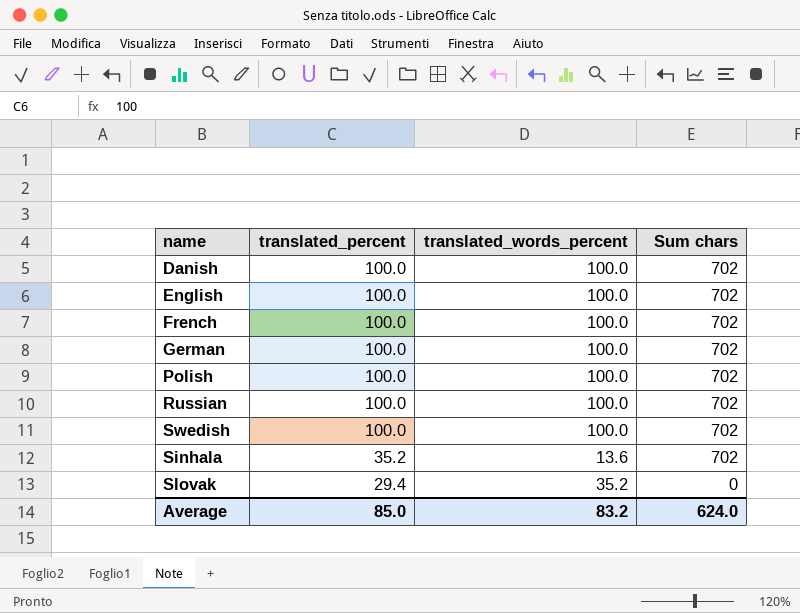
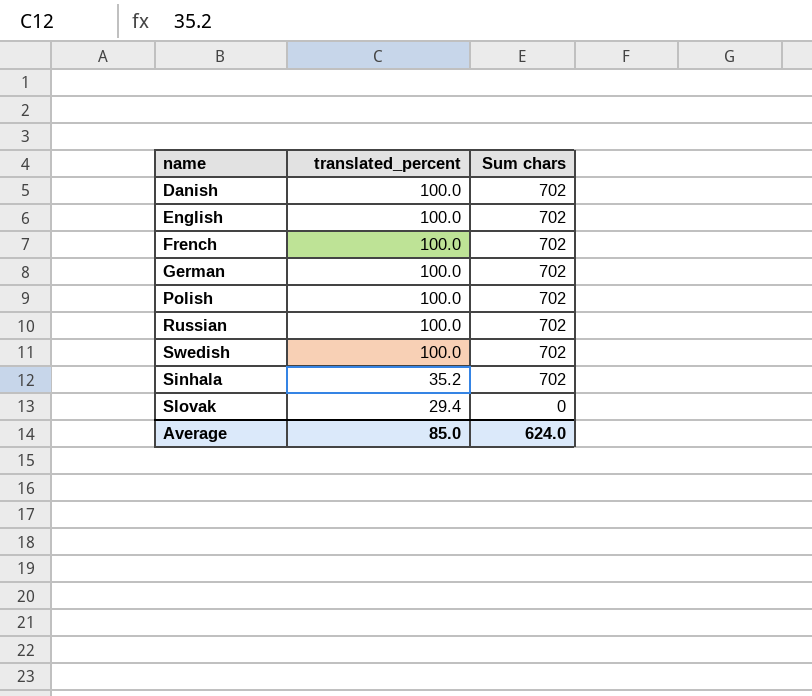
column translated_words_percent | position: 3 -> none

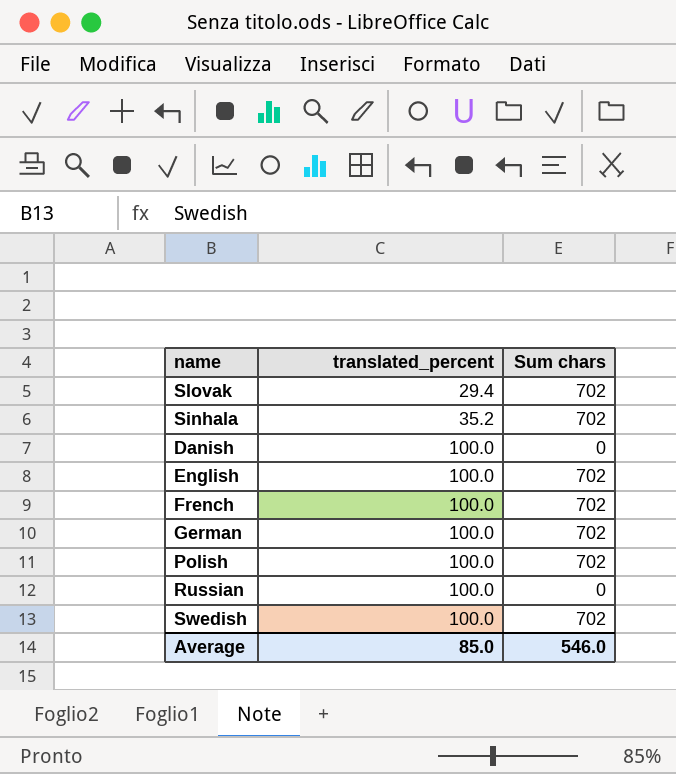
row order: translated_percent descending -> translated_percent ascending
Slovak | Sum chars: 0 -> 702
Danish | Sum chars: 702 -> 0
Russian | Sum chars: 702 -> 0
Average | Sum chars: 624.0 -> 546.0

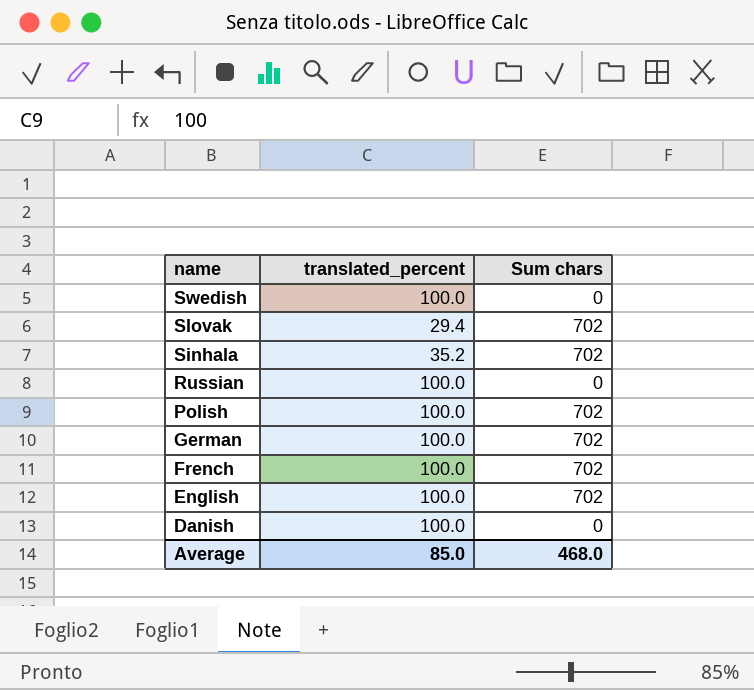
row order: translated_percent ascending -> name descending
Swedish | Sum chars: 702 -> 0
Average | Sum chars: 546.0 -> 468.0

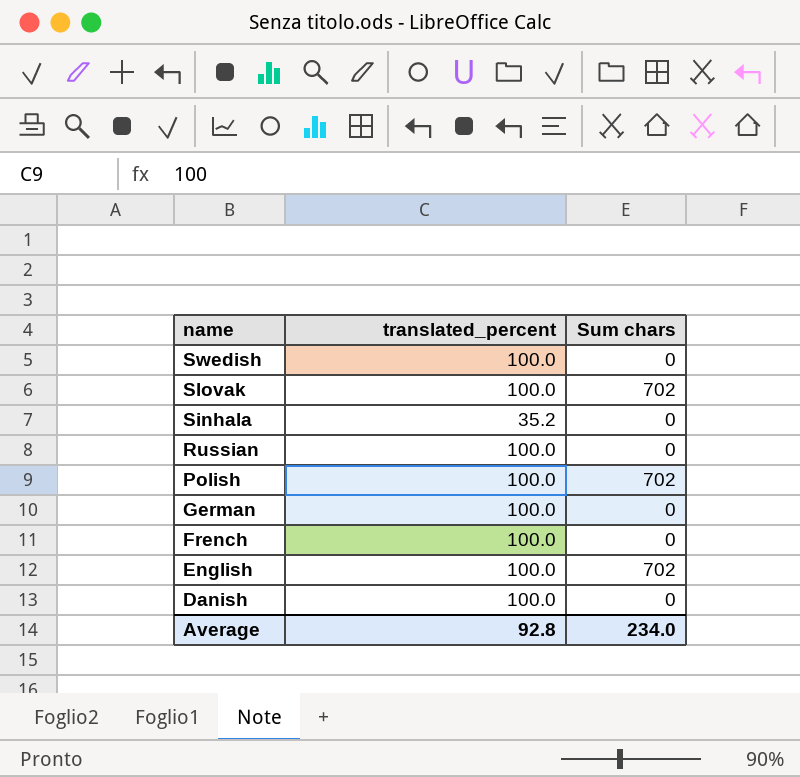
Slovak | translated_percent: 29.4 -> 100.0
Sinhala | Sum chars: 702 -> 0
German | Sum chars: 702 -> 0
French | Sum chars: 702 -> 0
Average | translated_percent: 85.0 -> 92.8
Average | Sum chars: 468.0 -> 234.0

